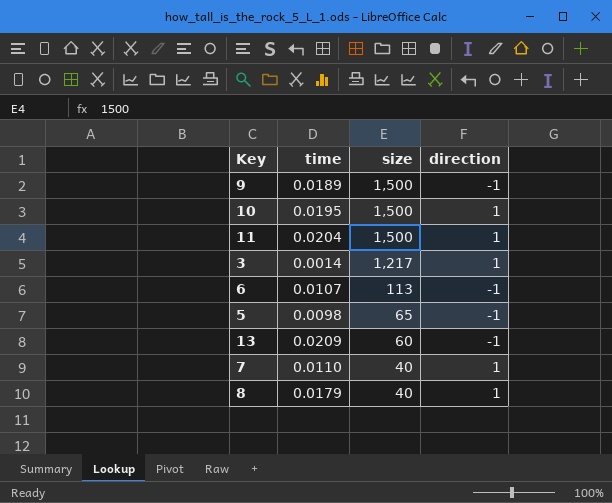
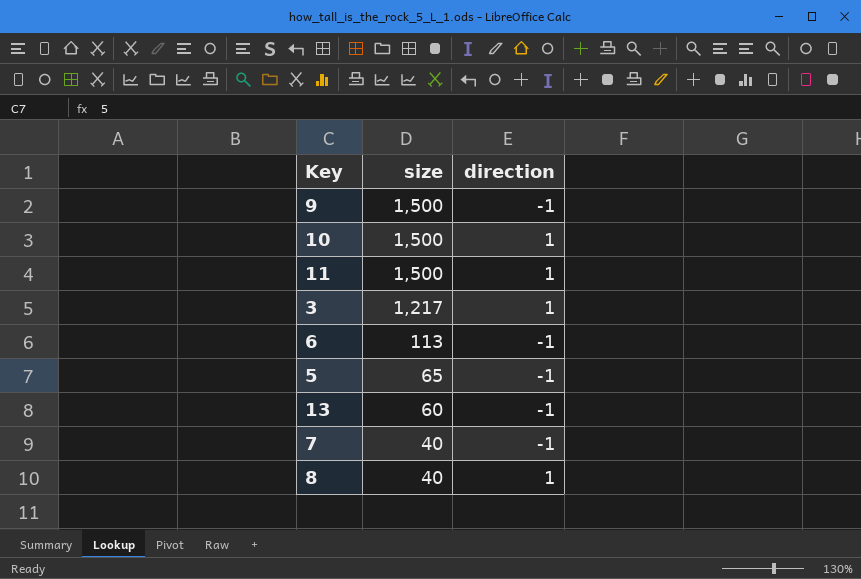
column time | position: 2 -> none
7 | direction: 1 -> -1

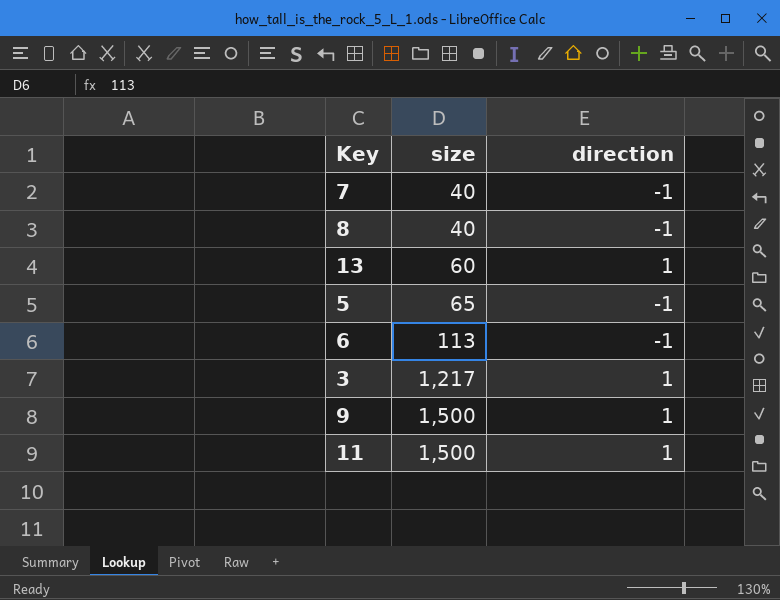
row order: size descending -> size ascending
row 10: 1,500 | 1 -> none
8 | direction: 1 -> -1
13 | direction: -1 -> 1
9 | direction: -1 -> 1

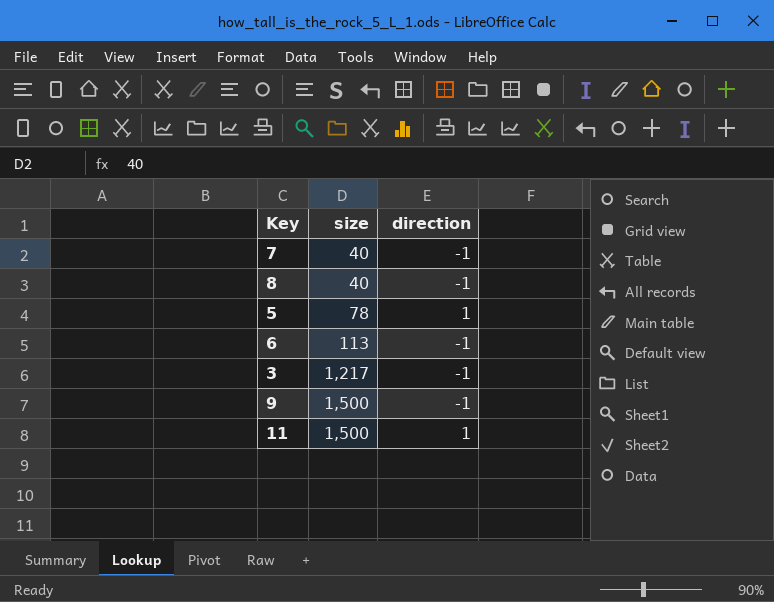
row 13: 60 | 1 -> none
5 | size: 65 -> 78
5 | direction: -1 -> 1
3 | direction: 1 -> -1
9 | direction: 1 -> -1

